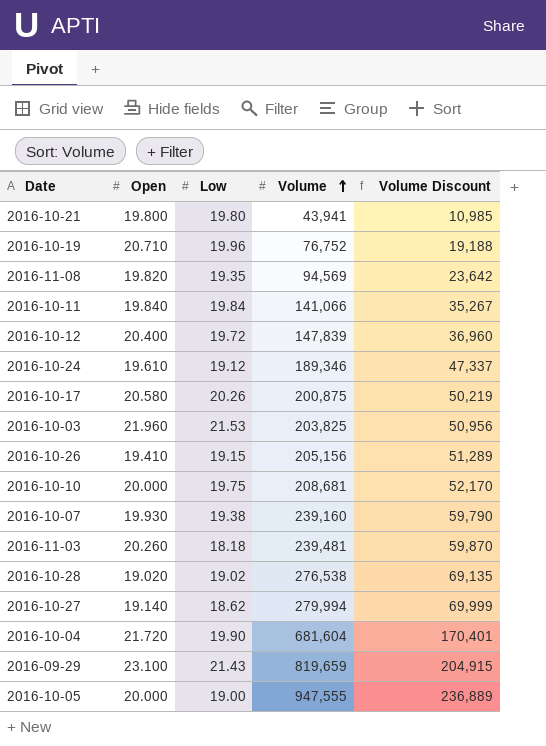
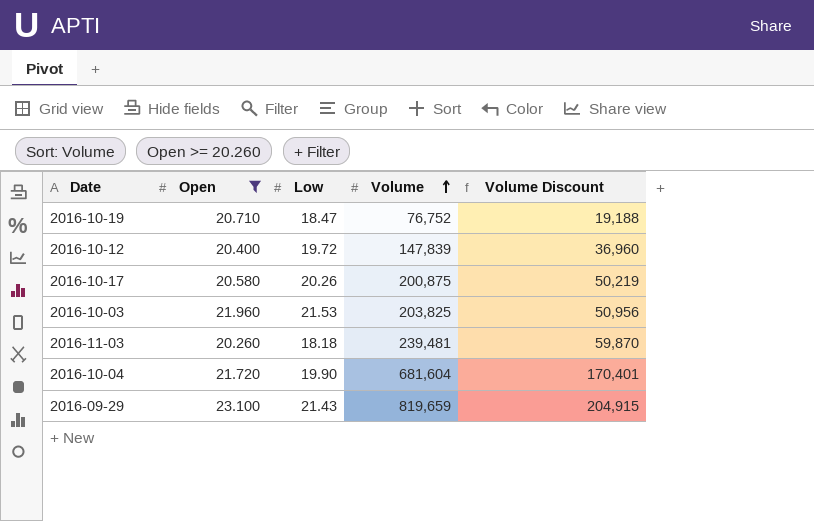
filter: none -> Open >= 20.260
2016-10-19 | Low: 19.96 -> 18.47

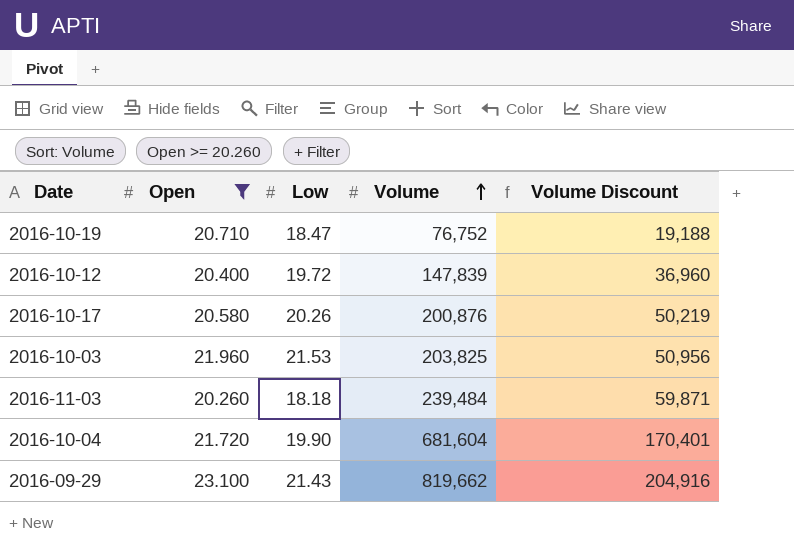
2016-10-17 | Volume: 200,875 -> 200,876
2016-11-03 | Volume: 239,481 -> 239,484
2016-11-03 | Volume Discount: 59,870 -> 59,871
2016-09-29 | Volume: 819,659 -> 819,662
2016-09-29 | Volume Discount: 204,915 -> 204,916

